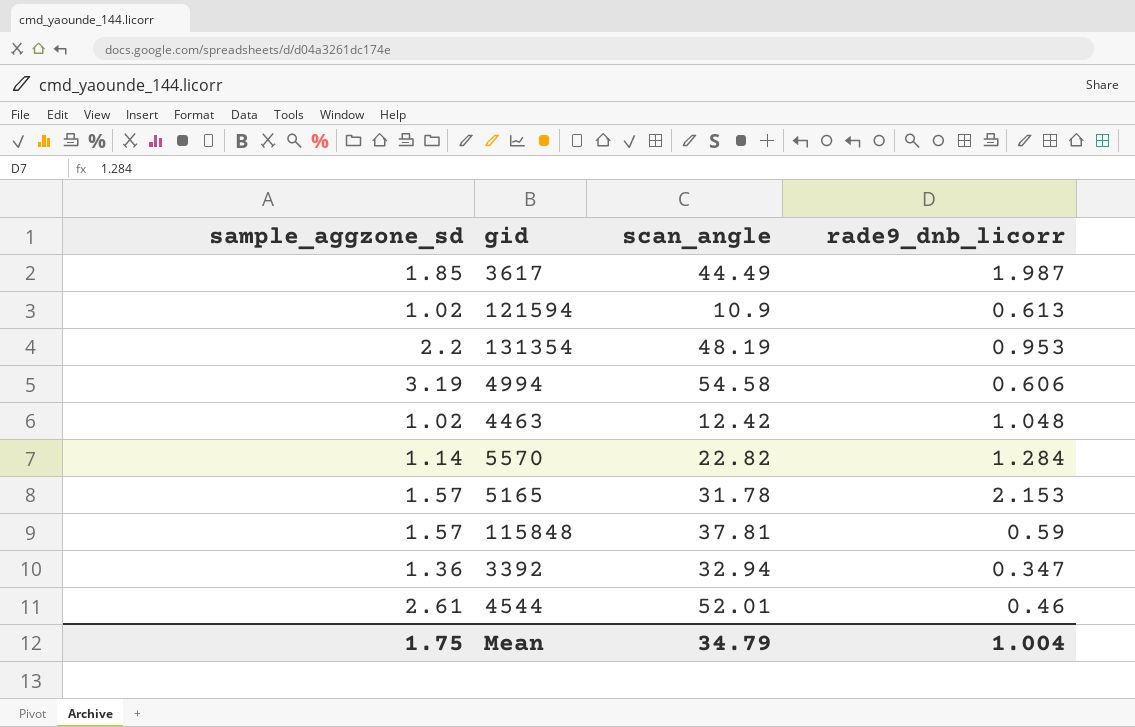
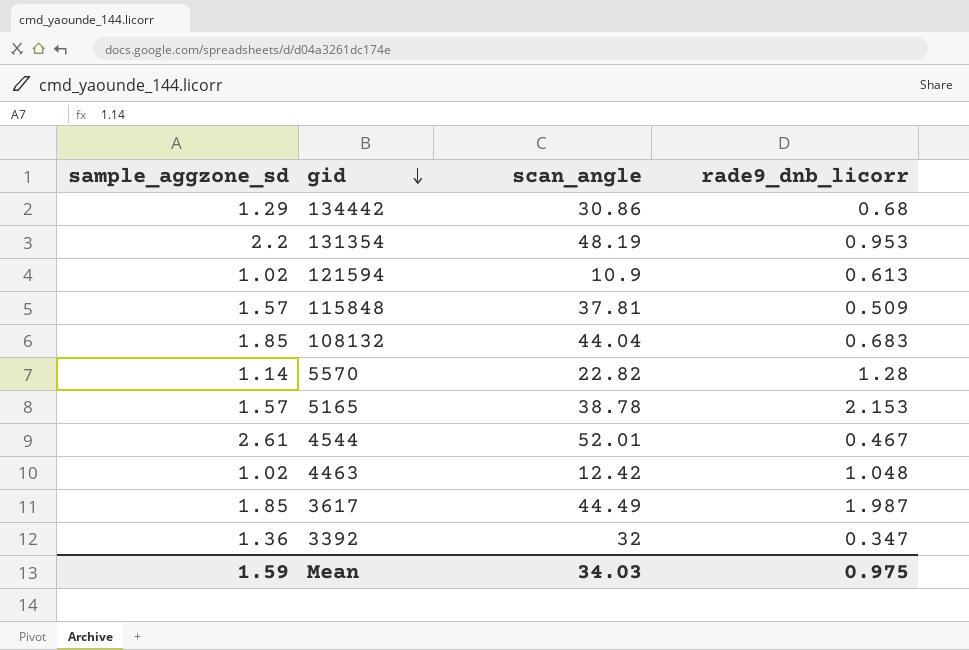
row order: none -> gid descending
row 4994: 3.19 | 54.58 | 0.606 -> none
row 134442: none -> 1.29 | 30.86 | 0.68
115848 | rade9_dnb_licorr: 0.59 -> 0.509
row 108132: none -> 1.85 | 44.04 | 0.683
5570 | rade9_dnb_licorr: 1.284 -> 1.28
5165 | scan_angle: 31.78 -> 38.78
4544 | rade9_dnb_licorr: 0.46 -> 0.467
3392 | scan_angle: 32.94 -> 32
Mean | sample_aggzone_sd: 1.75 -> 1.59
Mean | scan_angle: 34.79 -> 34.03
Mean | rade9_dnb_licorr: 1.004 -> 0.975

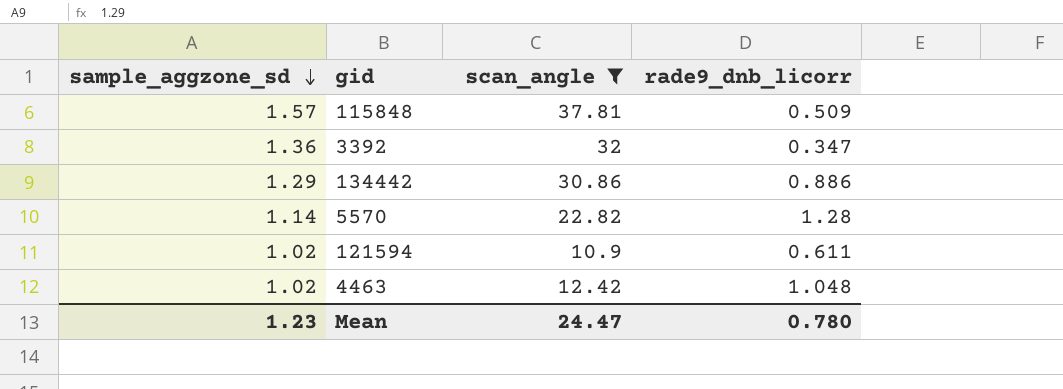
filter: none -> scan_angle <= 37.81
row order: gid descending -> sample_aggzone_sd descending
134442 | rade9_dnb_licorr: 0.68 -> 0.886
121594 | rade9_dnb_licorr: 0.613 -> 0.611
Mean | sample_aggzone_sd: 1.59 -> 1.23
Mean | scan_angle: 34.03 -> 24.47
Mean | rade9_dnb_licorr: 0.975 -> 0.780

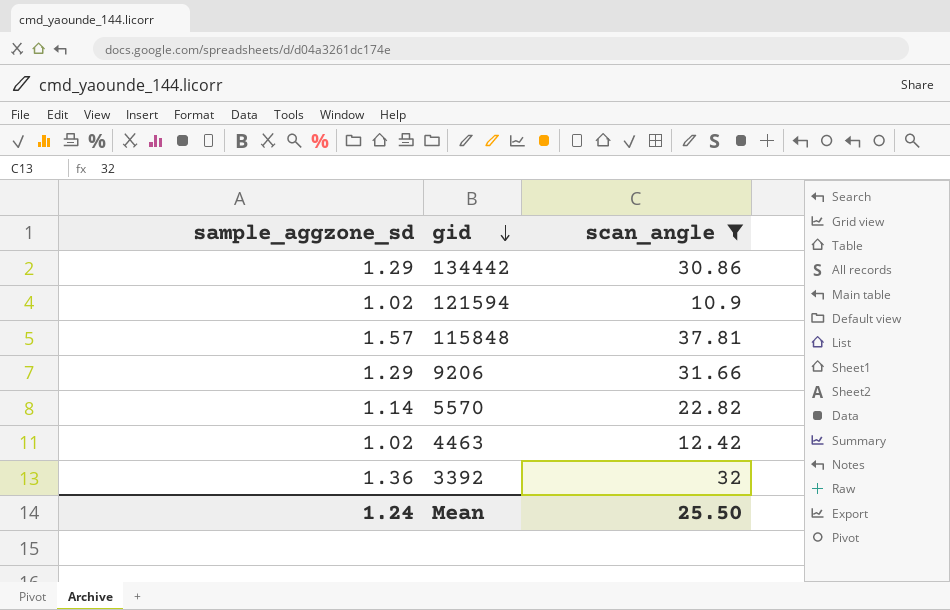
row order: sample_aggzone_sd descending -> gid descending
column rade9_dnb_licorr | position: 4 -> none
row 9206: none -> 1.29 | 31.66
Mean | sample_aggzone_sd: 1.23 -> 1.24
Mean | scan_angle: 24.47 -> 25.50

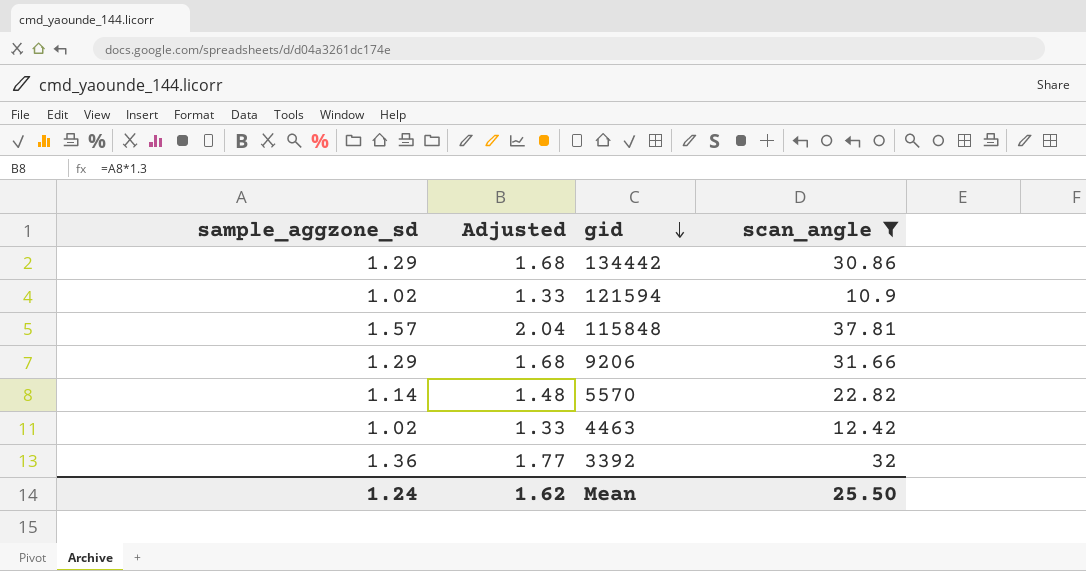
column Adjusted | formula: none -> [sample_aggzone_sd] * 1.3

